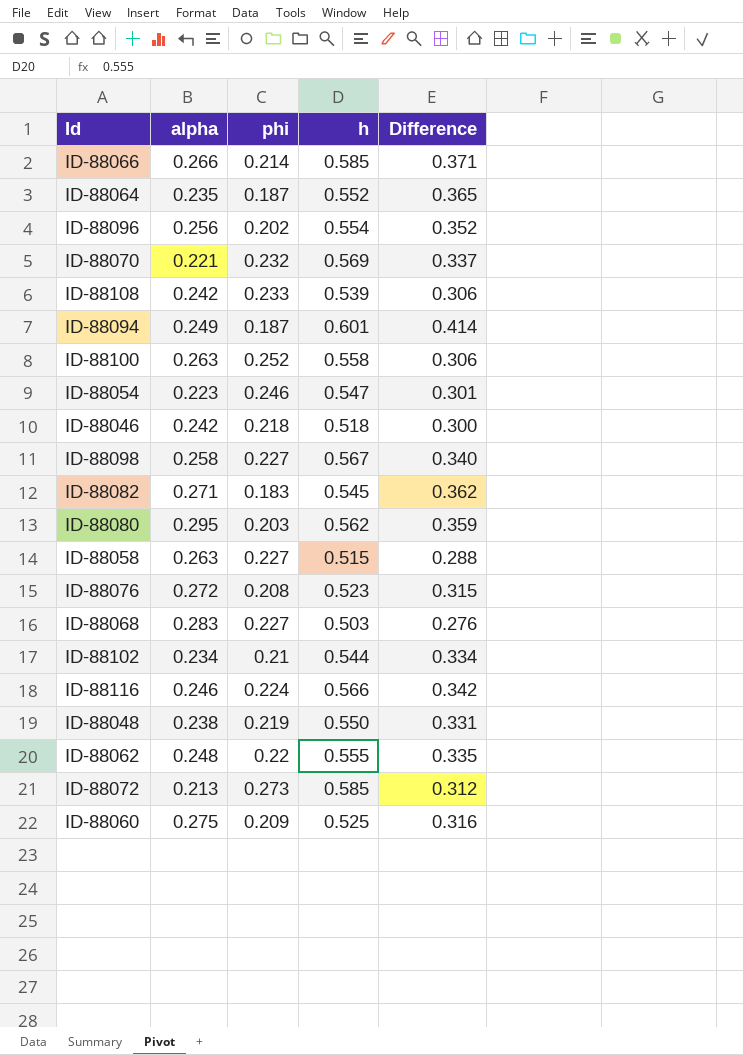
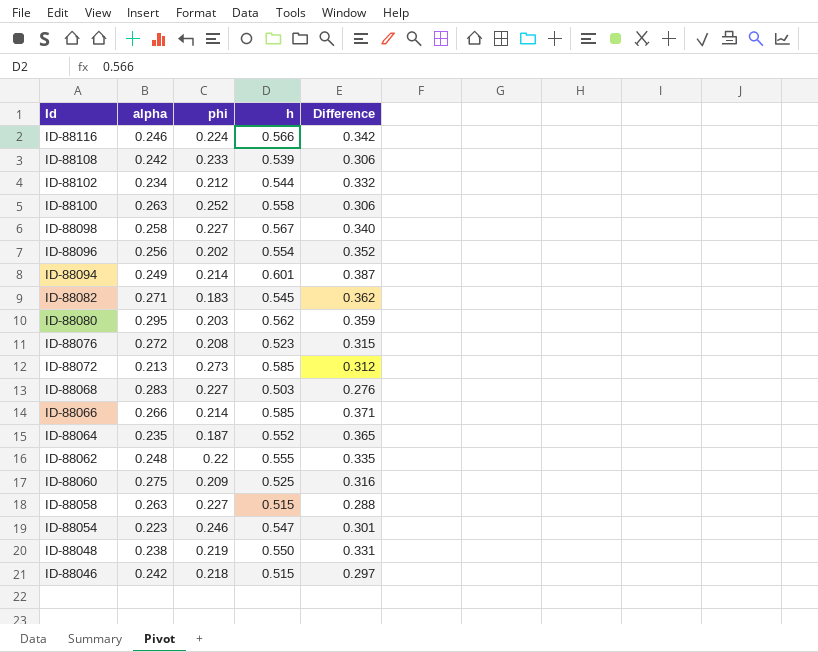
row order: none -> Id descending
row ID-88070: 0.221 | 0.232 | 0.569 | 0.337 -> none
ID-88102 | phi: 0.21 -> 0.212
ID-88102 | Difference: 0.334 -> 0.332
ID-88094 | phi: 0.187 -> 0.214
ID-88094 | Difference: 0.414 -> 0.387
ID-88046 | h: 0.518 -> 0.515
ID-88046 | Difference: 0.300 -> 0.297

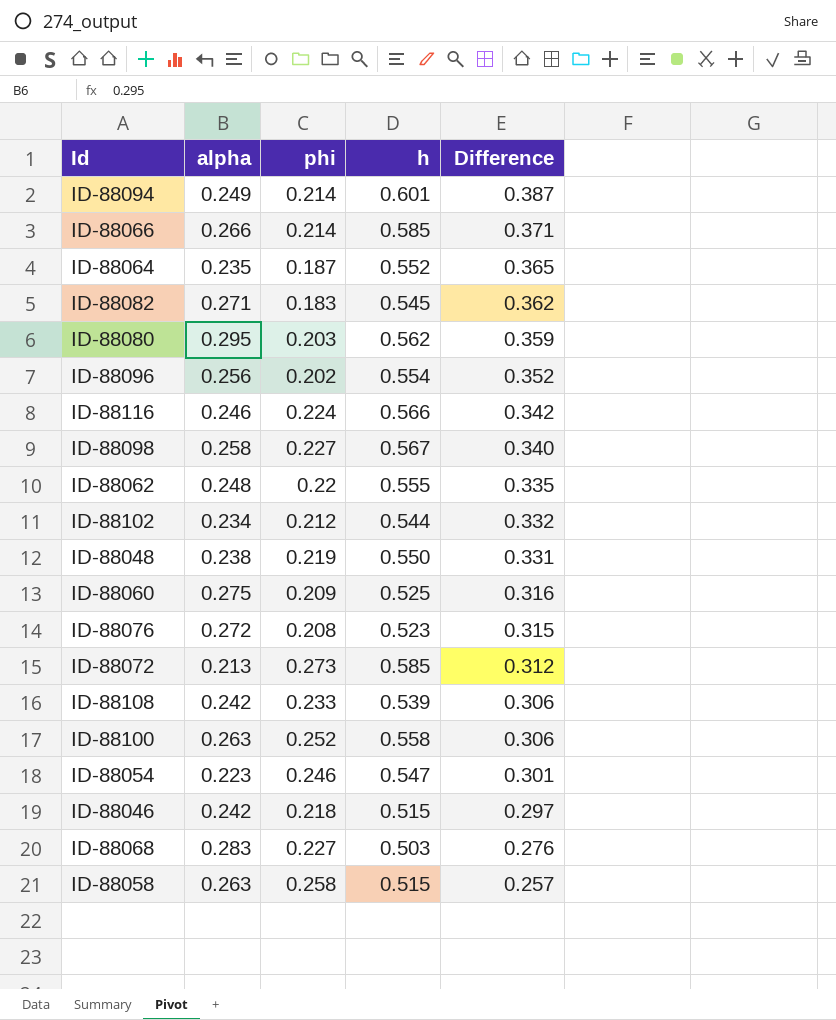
row order: Id descending -> Difference descending
ID-88058 | phi: 0.227 -> 0.258
ID-88058 | Difference: 0.288 -> 0.257

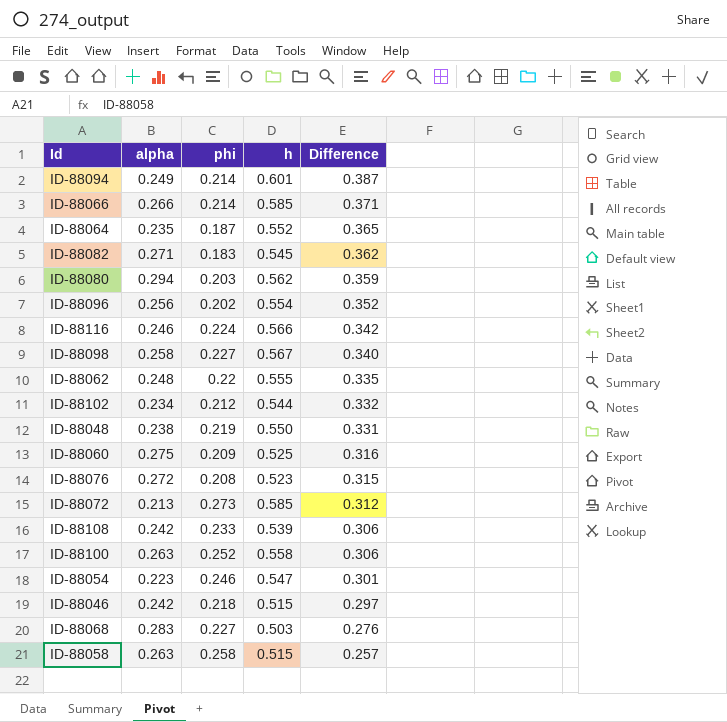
ID-88080 | alpha: 0.295 -> 0.294

